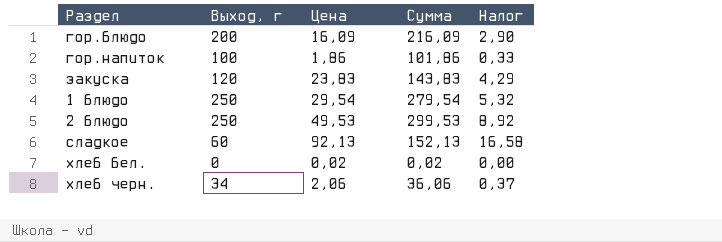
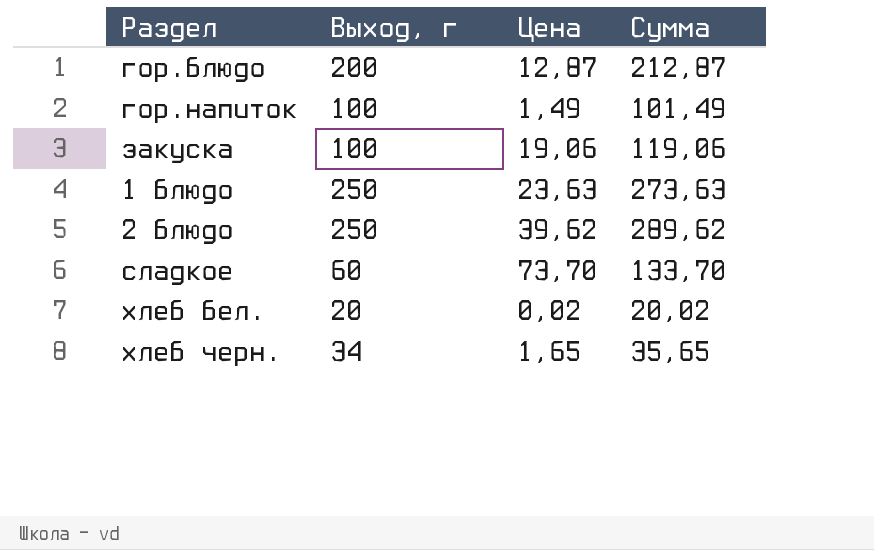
column Налог | formula: [Цена] * 0,18 -> none
гор.блюдо | Цена: 16,09 -> 12,87
гор.блюдо | Сумма: 216,09 -> 212,87
гор.напиток | Цена: 1,86 -> 1,49
гор.напиток | Сумма: 101,86 -> 101,49
закуска | Выход, г: 120 -> 100
закуска | Цена: 23,83 -> 19,06
закуска | Сумма: 143,83 -> 119,06
1 блюдо | Цена: 29,54 -> 23,63
1 блюдо | Сумма: 279,54 -> 273,63
2 блюдо | Цена: 49,53 -> 39,62
2 блюдо | Сумма: 299,53 -> 289,62
сладкое | Цена: 92,13 -> 73,70
сладкое | Сумма: 152,13 -> 133,70
хлеб бел. | Выход, г: 0 -> 20
хлеб бел. | Сумма: 0,02 -> 20,02
хлеб черн. | Цена: 2,06 -> 1,65
хлеб черн. | Сумма: 36,06 -> 35,65

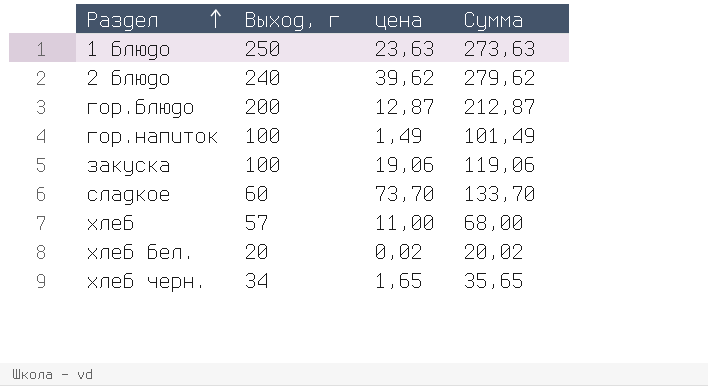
row order: none -> Раздел ascending
column name: Цена -> цена
2 блюдо | Выход, г: 250 -> 240
2 блюдо | Сумма: 289,62 -> 279,62
row хлеб: none -> 57 | 11,00 | 68,00

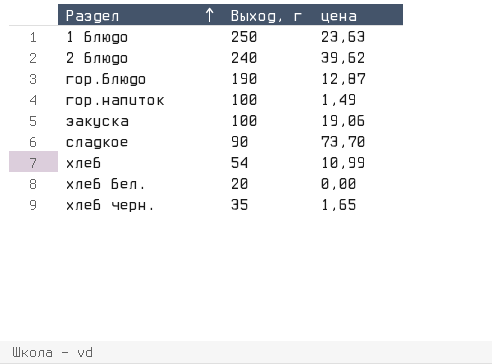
column Сумма | formula: [Выход, г] + [цена] -> none
гор.блюдо | Выход, г: 200 -> 190
сладкое | Выход, г: 60 -> 90
хлеб | Выход, г: 57 -> 54
хлеб | цена: 11,00 -> 10,99
хлеб бел. | цена: 0,02 -> 0,00
хлеб черн. | Выход, г: 34 -> 35

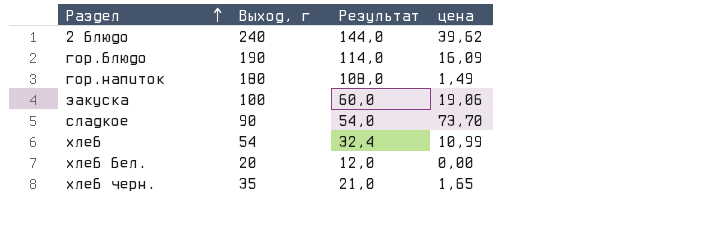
column Результат | formula: none -> [Выход, г] * 0,6
row 1 блюдо: 250 | 23,63 -> none
гор.блюдо | цена: 12,87 -> 16,09
гор.напиток | Выход, г: 100 -> 180

